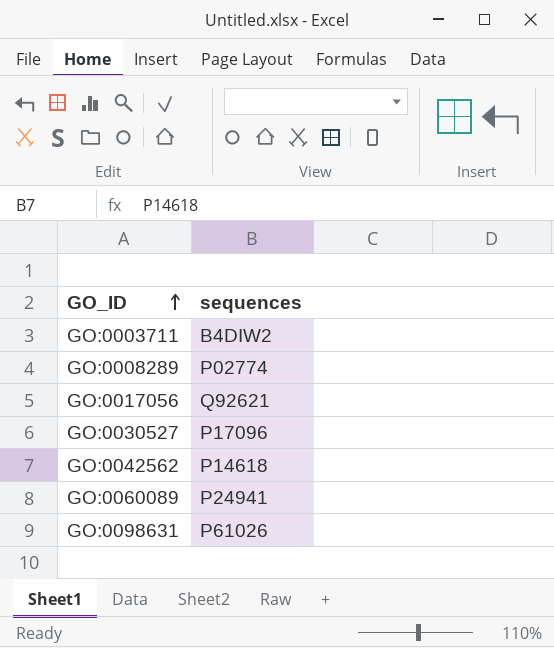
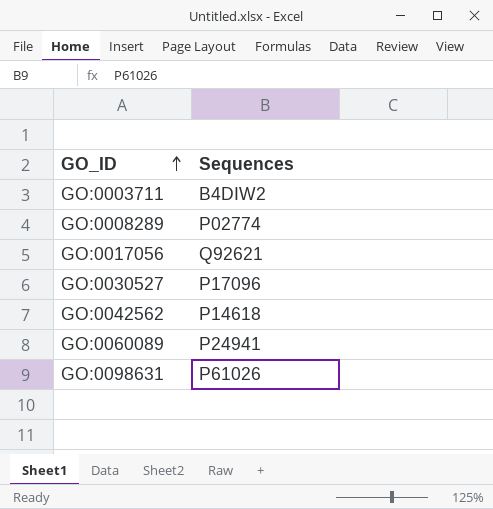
column name: sequences -> Sequences

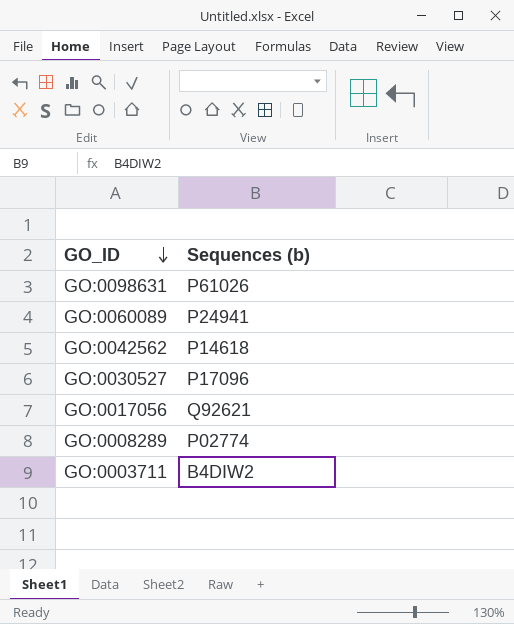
row order: GO_ID ascending -> GO_ID descending
column name: Sequences -> Sequences (b)

